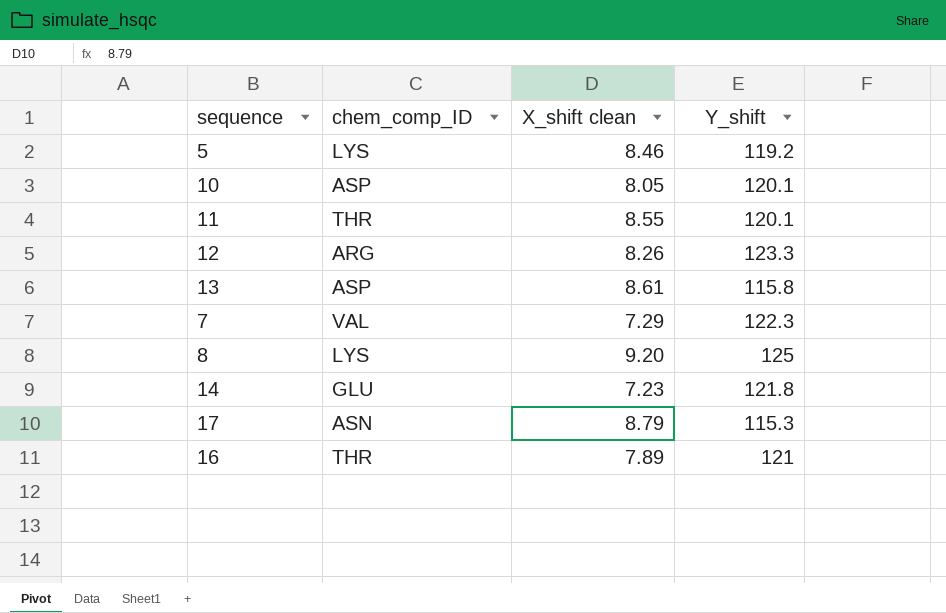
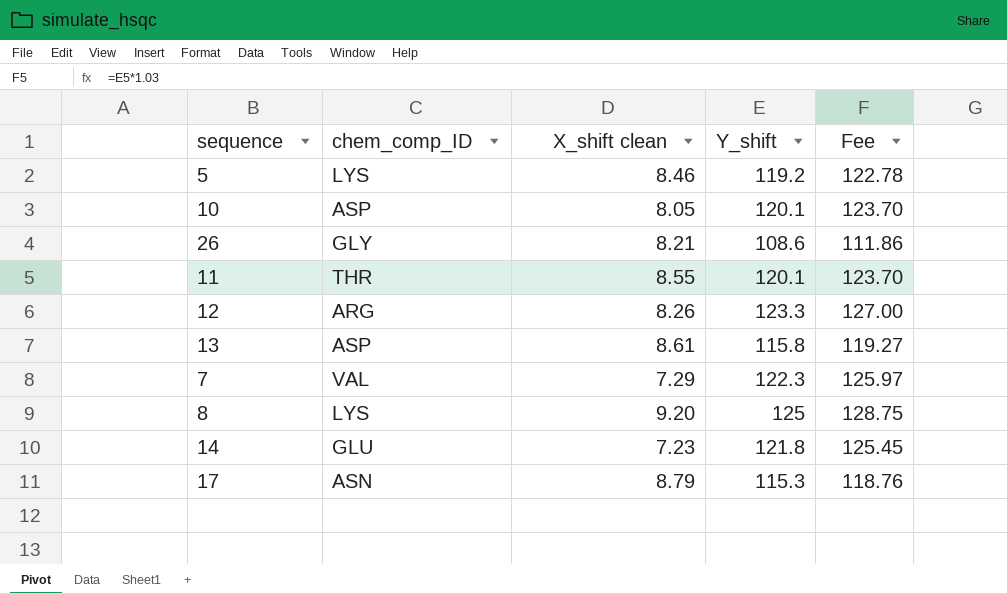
column Fee | formula: none -> [Y_shift] * 1.03
row 16: THR | 7.89 | 121 -> none
row 26: none -> GLY | 8.21 | 108.6 | 111.86

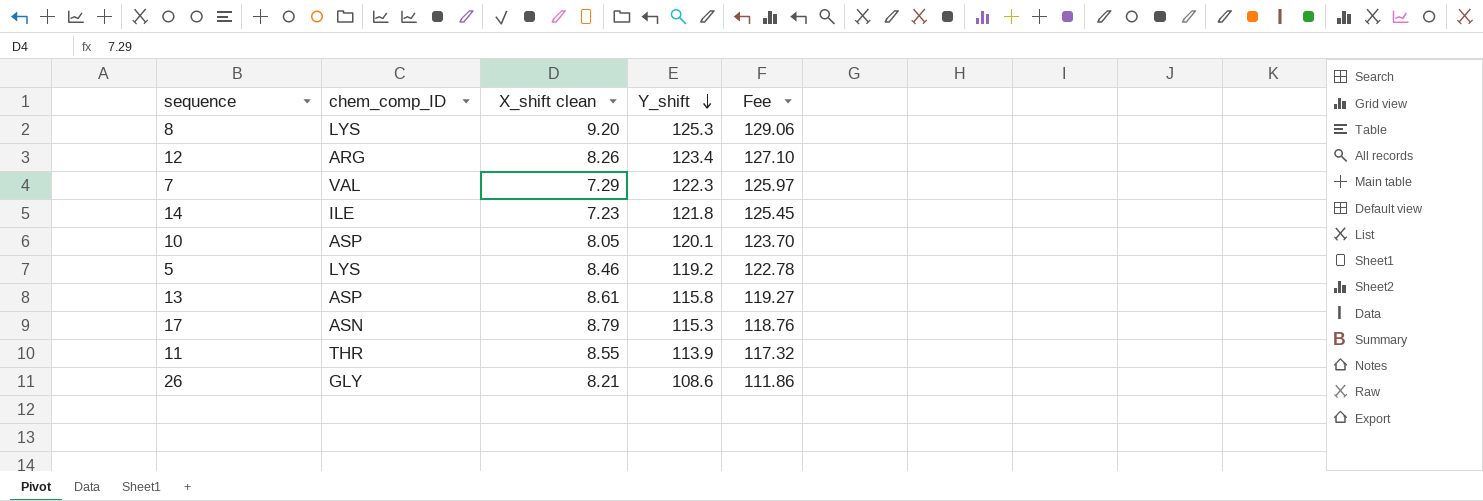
row order: none -> Y_shift descending
8 | Y_shift: 125 -> 125.3
8 | Fee: 128.75 -> 129.06
12 | Y_shift: 123.3 -> 123.4
12 | Fee: 127.00 -> 127.10
14 | chem_comp_ID: GLU -> ILE
11 | Y_shift: 120.1 -> 113.9
11 | Fee: 123.70 -> 117.32

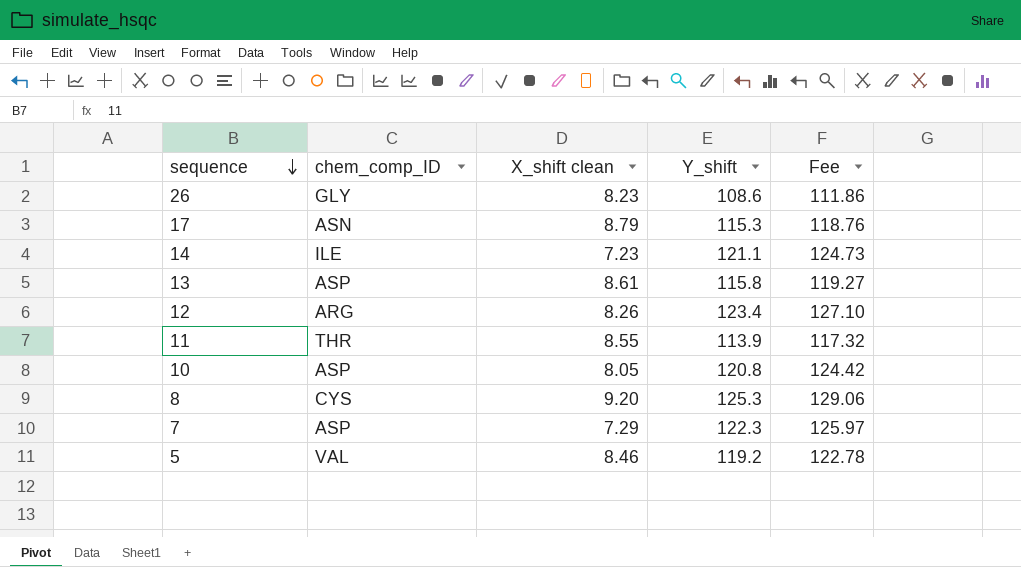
row order: Y_shift descending -> sequence descending
26 | X_shift clean: 8.21 -> 8.23
14 | Y_shift: 121.8 -> 121.1
14 | Fee: 125.45 -> 124.73
10 | Y_shift: 120.1 -> 120.8
10 | Fee: 123.70 -> 124.42
8 | chem_comp_ID: LYS -> CYS
7 | chem_comp_ID: VAL -> ASP
5 | chem_comp_ID: LYS -> VAL

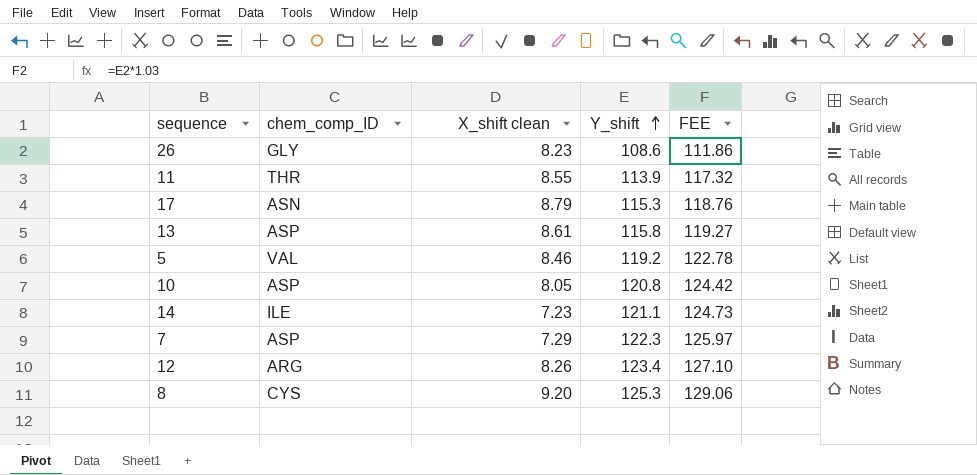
row order: sequence descending -> Y_shift ascending
column name: Fee -> FEE

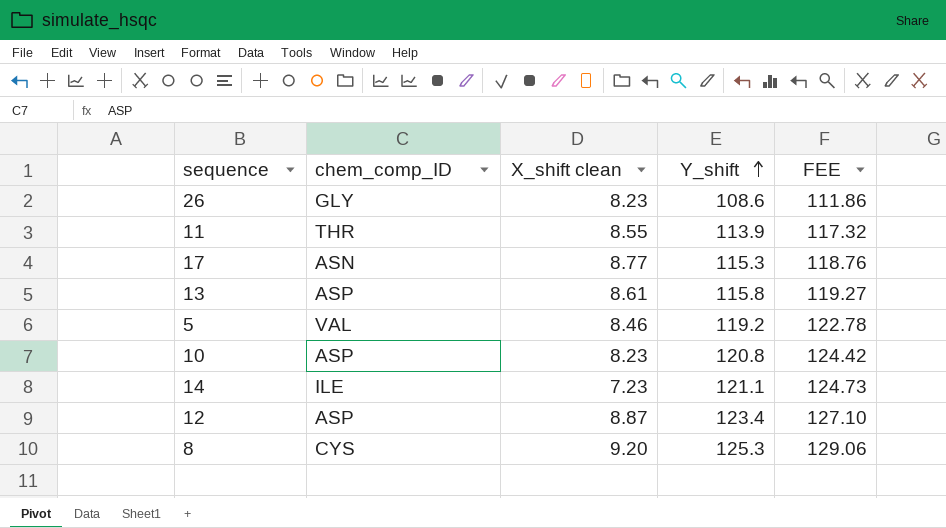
row 7: ASP | 7.29 | 122.3 | 125.97 -> none
17 | X_shift clean: 8.79 -> 8.77
10 | X_shift clean: 8.05 -> 8.23
12 | chem_comp_ID: ARG -> ASP
12 | X_shift clean: 8.26 -> 8.87

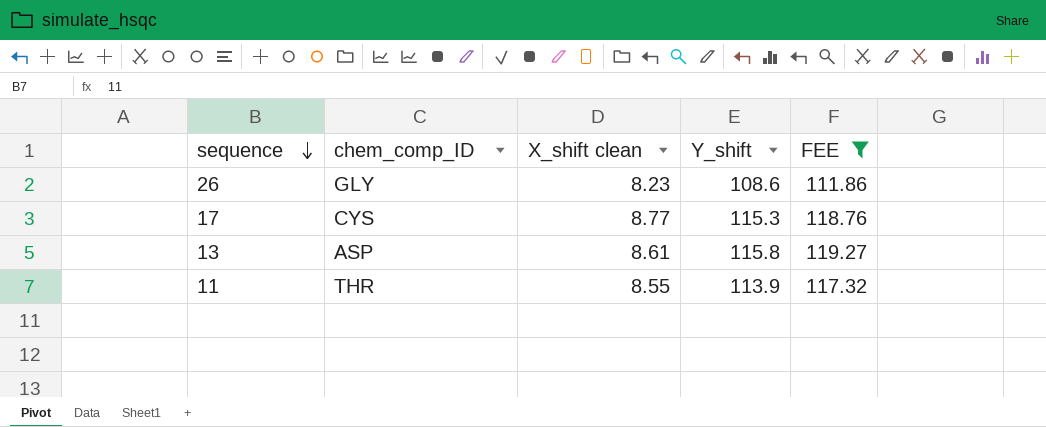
filter: none -> FEE <= 119.27
row order: Y_shift ascending -> sequence descending
17 | chem_comp_ID: ASN -> CYS

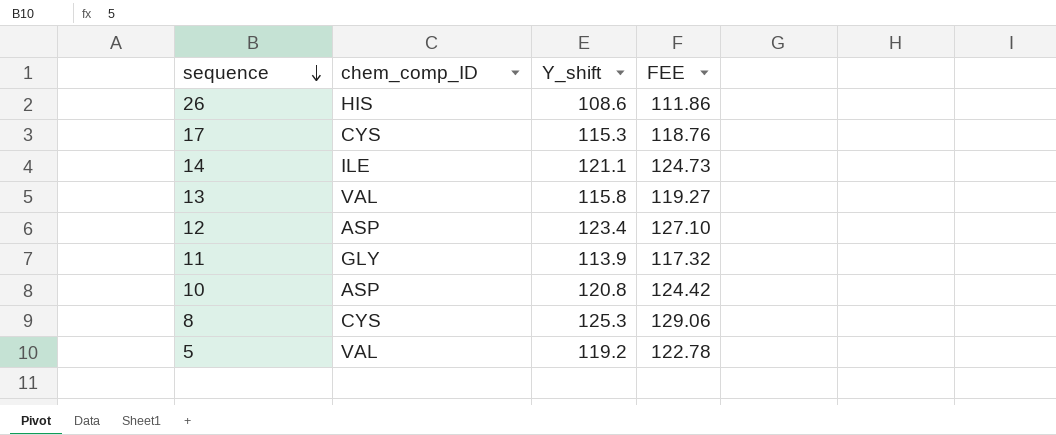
filter: FEE <= 119.27 -> none
column X_shift clean | position: 3 -> none
26 | chem_comp_ID: GLY -> HIS
13 | chem_comp_ID: ASP -> VAL
11 | chem_comp_ID: THR -> GLY

